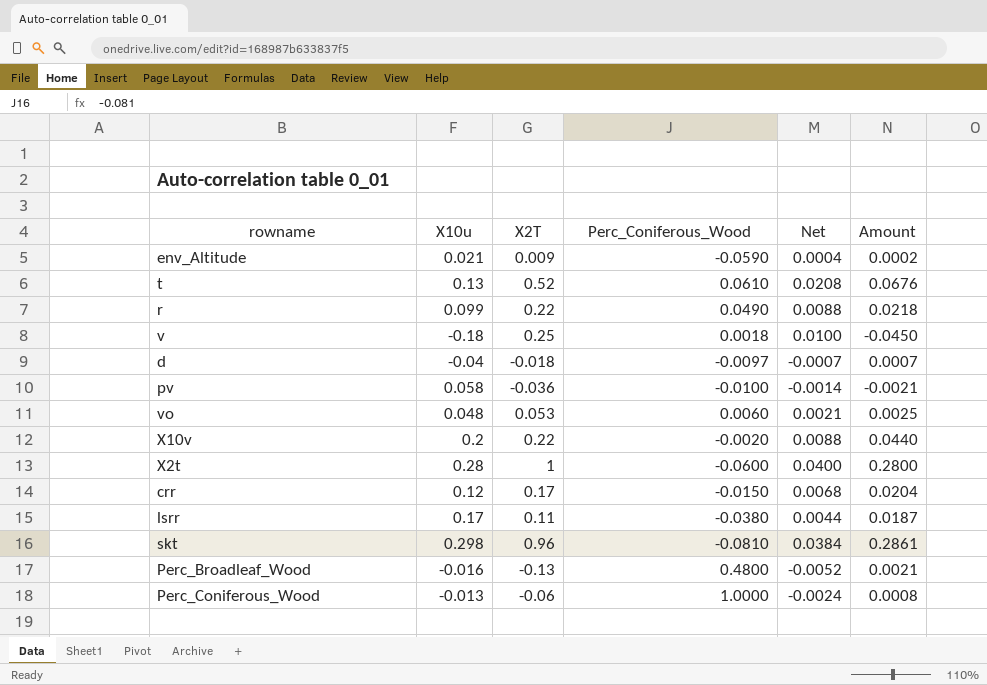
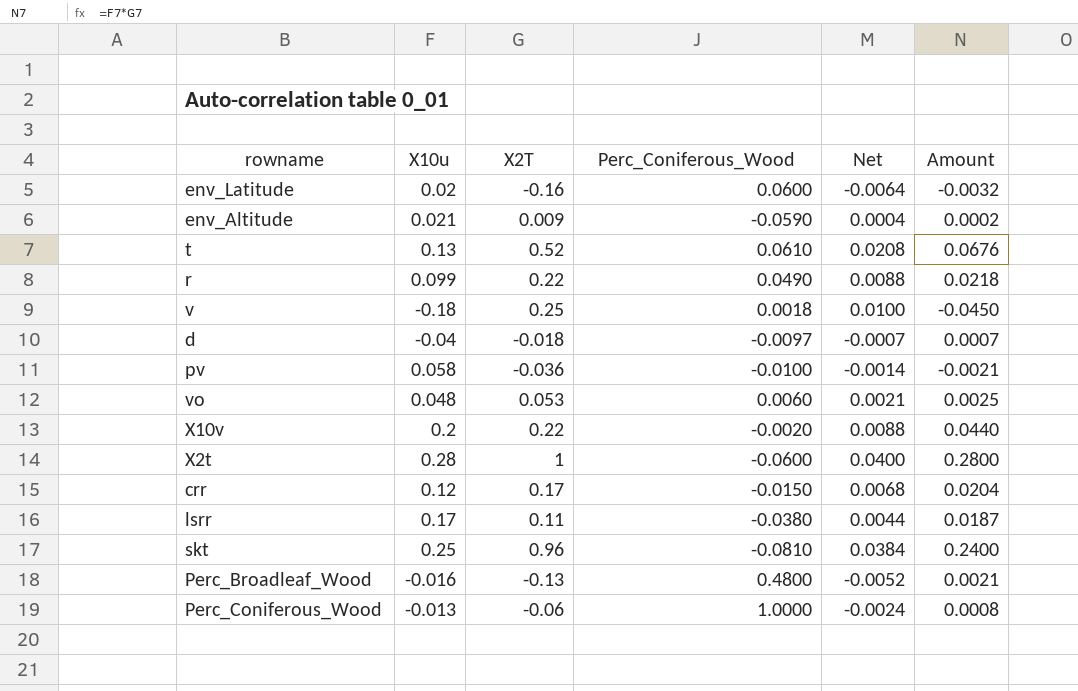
row env_Latitude: none -> 0.02 | -0.16 | 0.0600 | -0.0064 | -0.0032
skt | X10u: 0.298 -> 0.25
skt | Amount: 0.2861 -> 0.2400

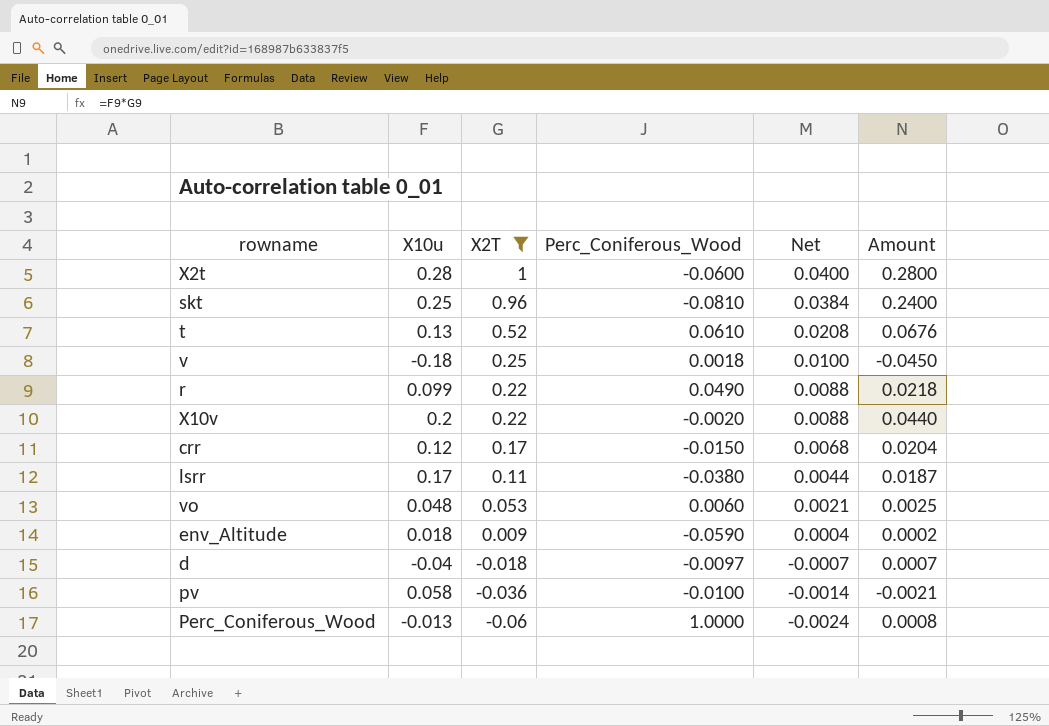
filter: none -> X2T >= -0.06
row order: none -> X2T descending
env_Altitude | X10u: 0.021 -> 0.018

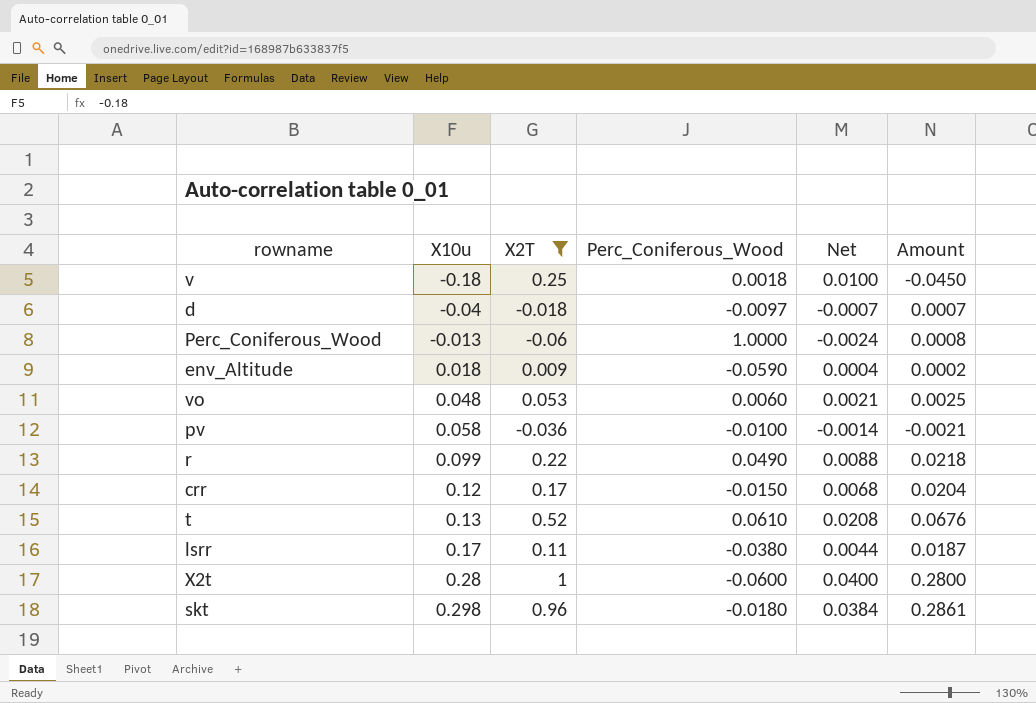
row order: X2T descending -> X10u ascending
row X10v: 0.2 | 0.22 | -0.0020 | 0.0088 | 0.0440 -> none
skt | X10u: 0.25 -> 0.298
skt | Perc_Coniferous_Wood: -0.0810 -> -0.0180
skt | Amount: 0.2400 -> 0.2861

